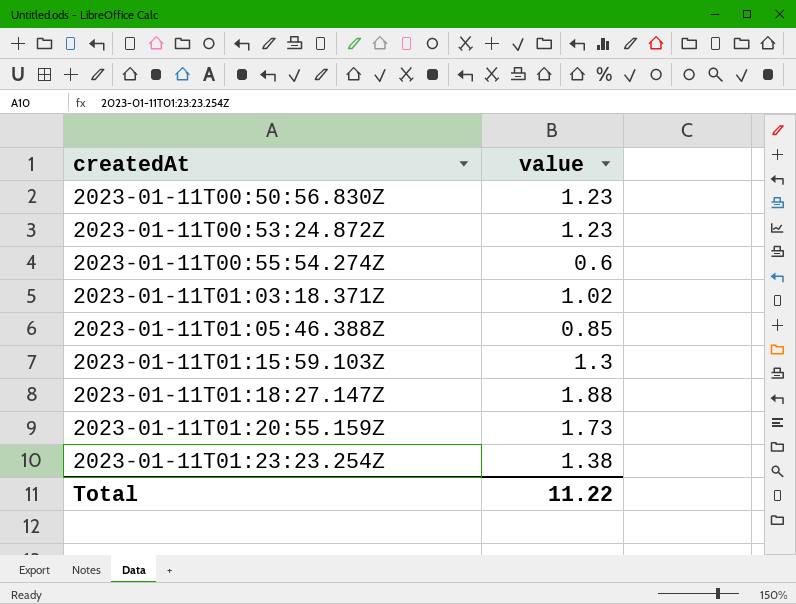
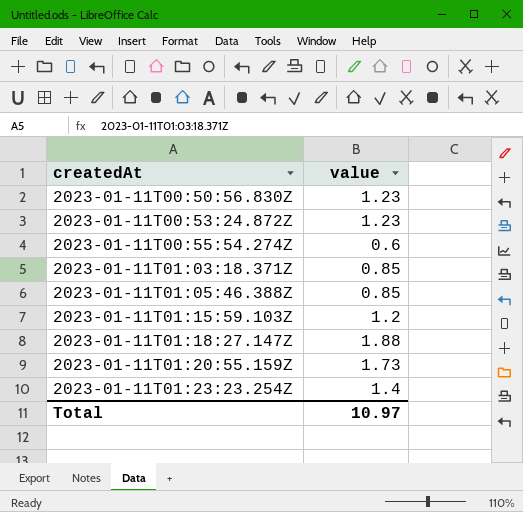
2023-01-11T01:03:18.371Z | value: 1.02 -> 0.85
2023-01-11T01:15:59.103Z | value: 1.3 -> 1.2
2023-01-11T01:23:23.254Z | value: 1.38 -> 1.4
Total | value: 11.22 -> 10.97

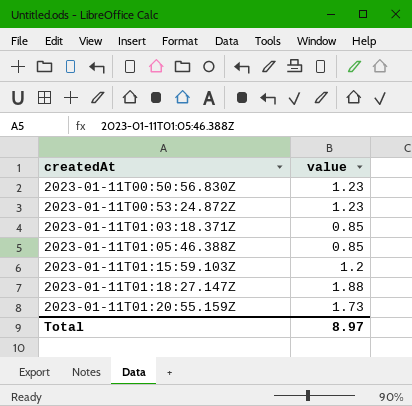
row 2023-01-11T00:55:54.274Z: 0.6 -> none
row 2023-01-11T01:23:23.254Z: 1.4 -> none
Total | value: 10.97 -> 8.97

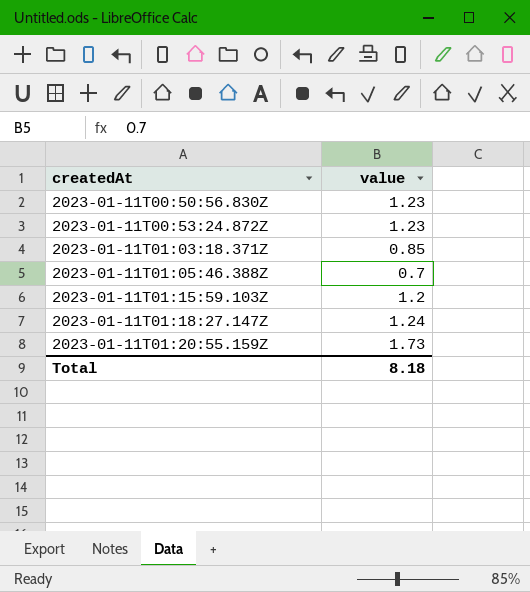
2023-01-11T01:05:46.388Z | value: 0.85 -> 0.7
2023-01-11T01:18:27.147Z | value: 1.88 -> 1.24
Total | value: 8.97 -> 8.18

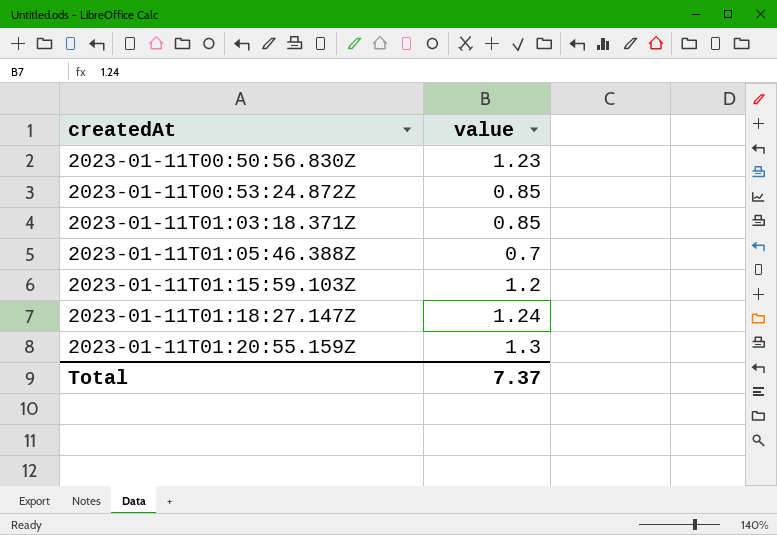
2023-01-11T00:53:24.872Z | value: 1.23 -> 0.85
2023-01-11T01:20:55.159Z | value: 1.73 -> 1.3
Total | value: 8.18 -> 7.37

